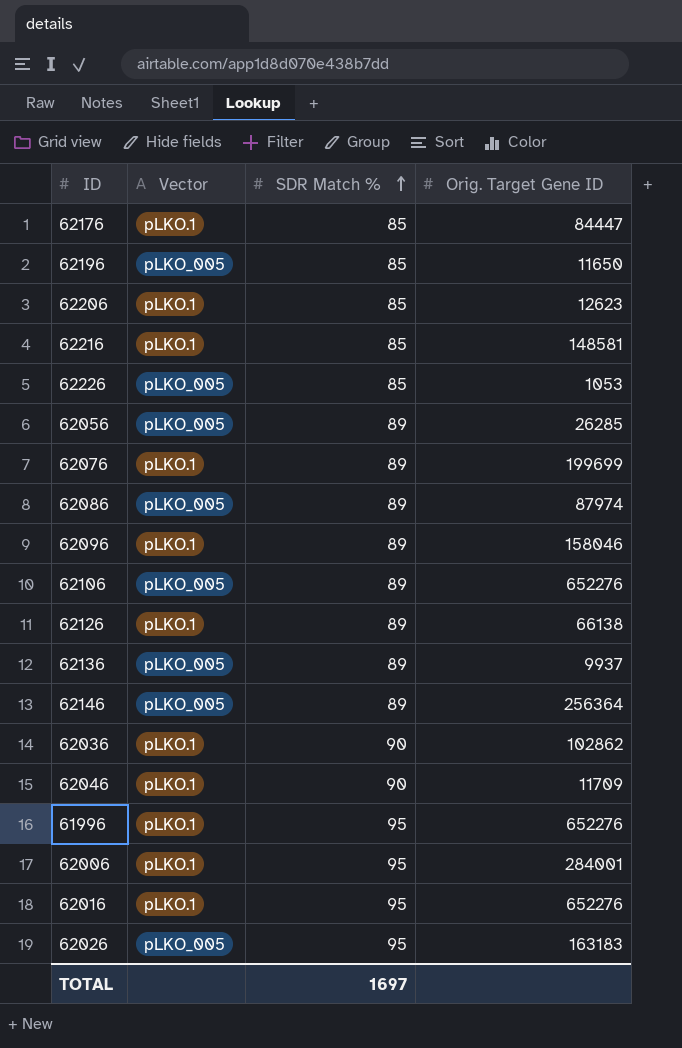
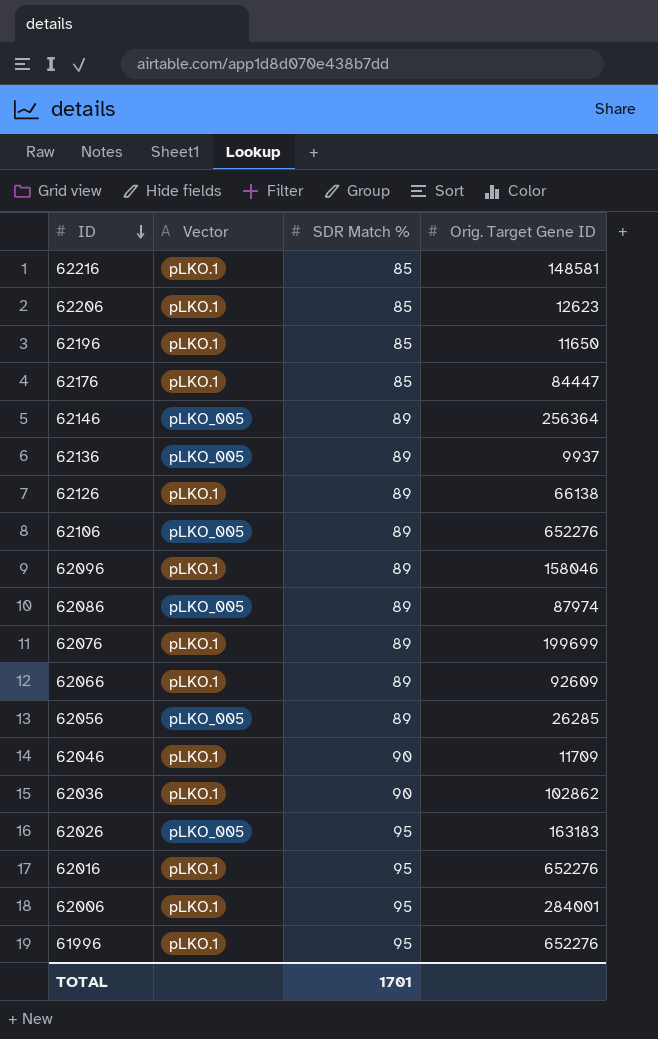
row order: SDR Match % ascending -> ID descending
row 62226: pLKO_005 | 85 | 1053 -> none
62196 | Vector: pLKO_005 -> pLKO.1
row 62066: none -> pLKO.1 | 89 | 92609
TOTAL | SDR Match %: 1697 -> 1701

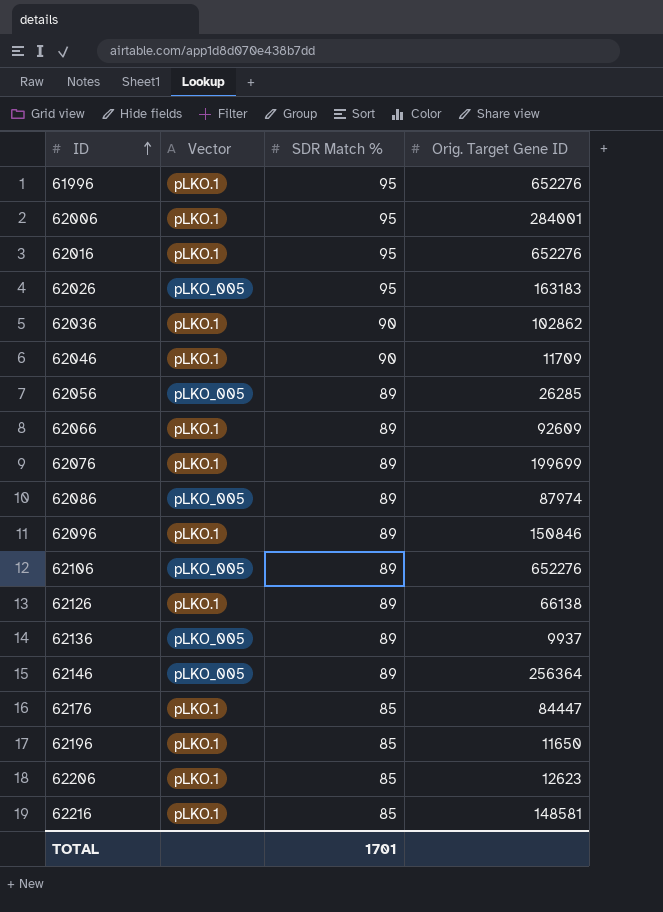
row order: ID descending -> ID ascending
62096 | Orig. Target Gene ID: 158046 -> 150846

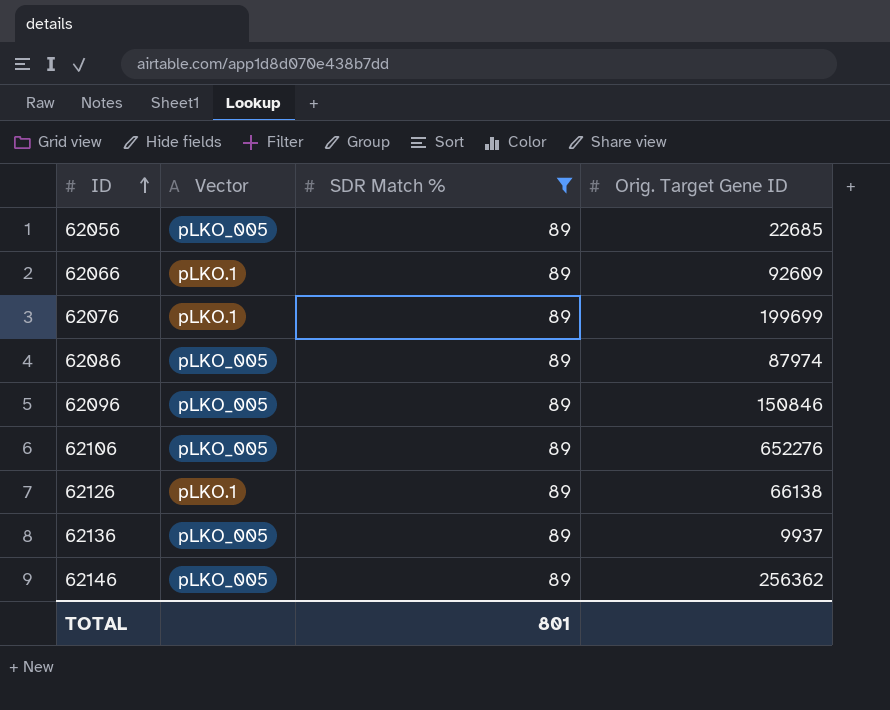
filter: none -> SDR Match % = 89
62056 | Orig. Target Gene ID: 26285 -> 22685
62096 | Vector: pLKO.1 -> pLKO_005
62146 | Orig. Target Gene ID: 256364 -> 256362
TOTAL | SDR Match %: 1701 -> 801

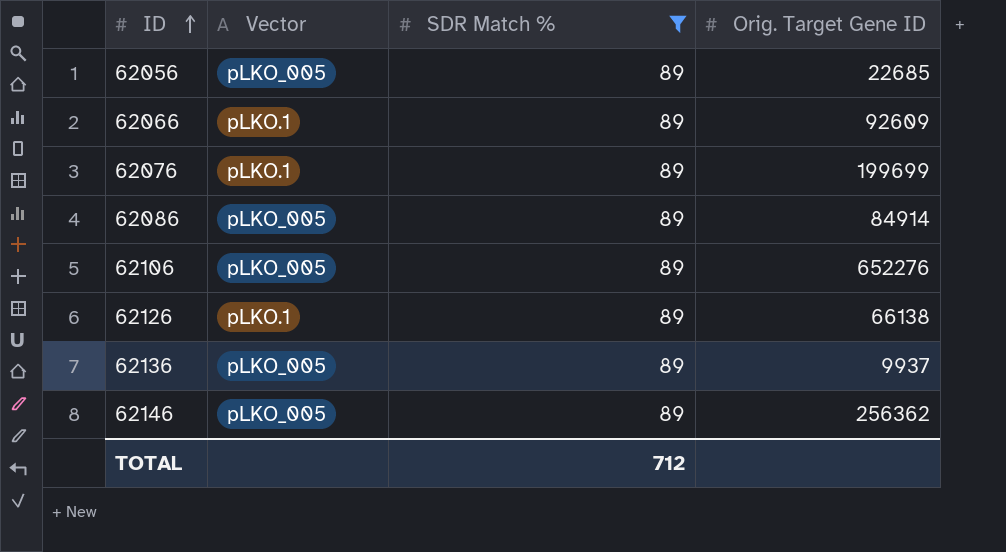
row 62096: pLKO_005 | 89 | 150846 -> none
62086 | Orig. Target Gene ID: 87974 -> 84914
TOTAL | SDR Match %: 801 -> 712

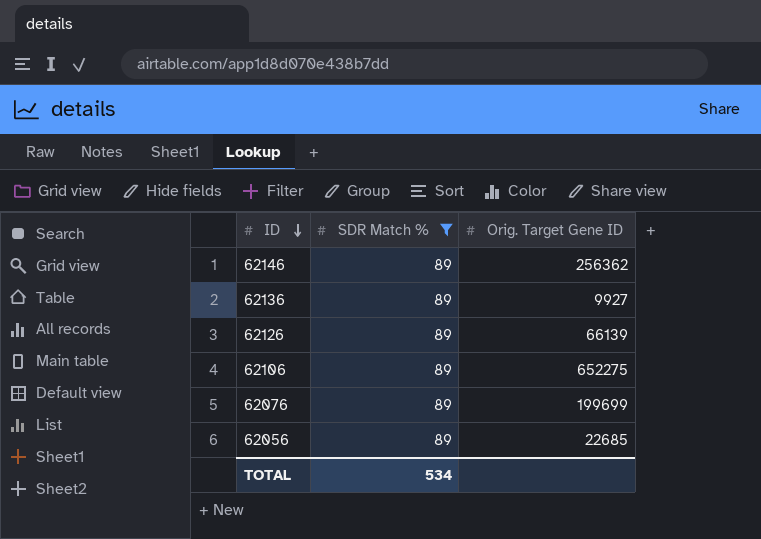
row order: ID ascending -> ID descending
column Vector | position: 2 -> none
row 62066: pLKO.1 | 89 | 92609 -> none
row 62086: pLKO_005 | 89 | 84914 -> none
62136 | Orig. Target Gene ID: 9937 -> 9927
62126 | Orig. Target Gene ID: 66138 -> 66139
62106 | Orig. Target Gene ID: 652276 -> 652275
TOTAL | SDR Match %: 712 -> 534

